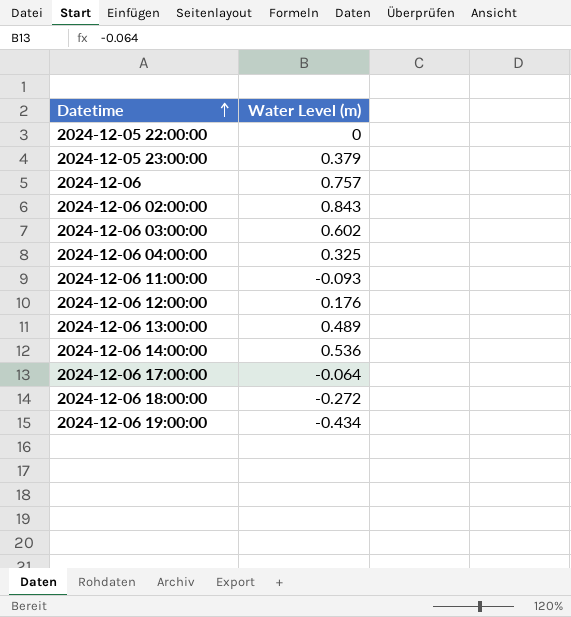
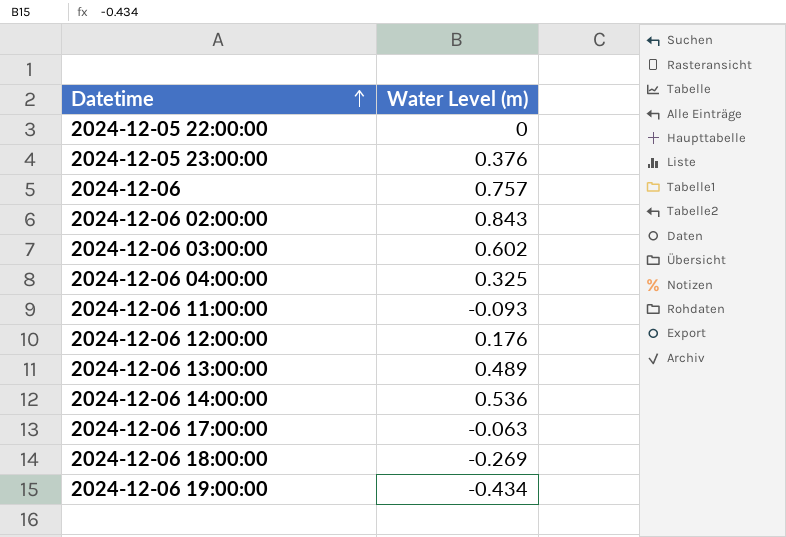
2024-12-05 23:00:00 | Water Level (m): 0.379 -> 0.376
2024-12-06 17:00:00 | Water Level (m): -0.064 -> -0.063
2024-12-06 18:00:00 | Water Level (m): -0.272 -> -0.269

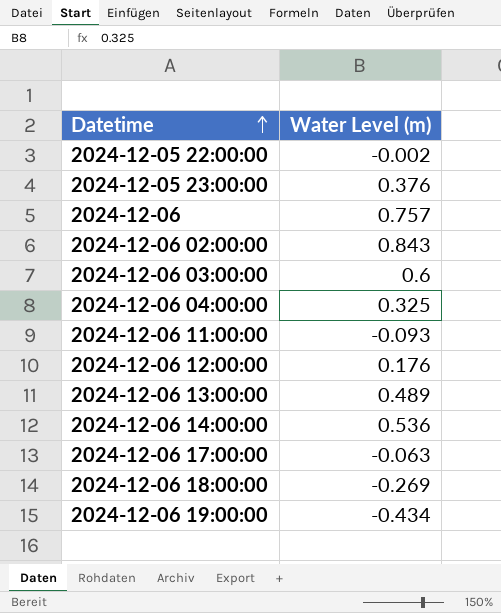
2024-12-05 22:00:00 | Water Level (m): 0 -> -0.002
2024-12-06 03:00:00 | Water Level (m): 0.602 -> 0.6

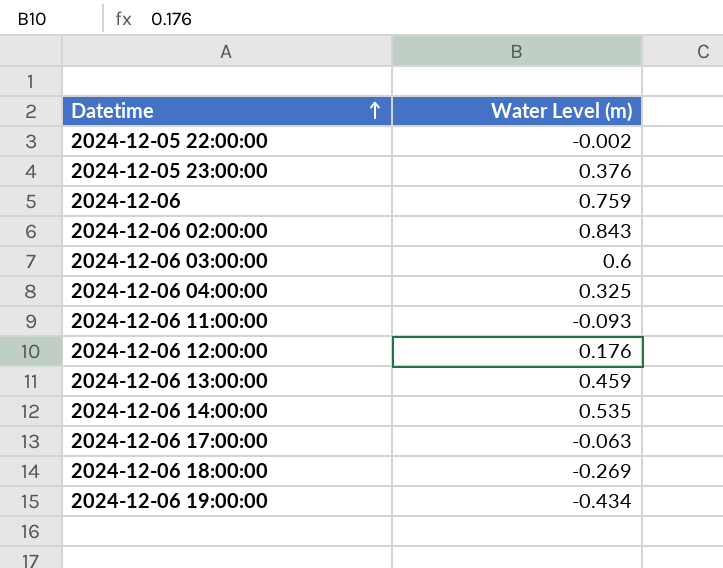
2024-12-06 | Water Level (m): 0.757 -> 0.759
2024-12-06 13:00:00 | Water Level (m): 0.489 -> 0.459
2024-12-06 14:00:00 | Water Level (m): 0.536 -> 0.535

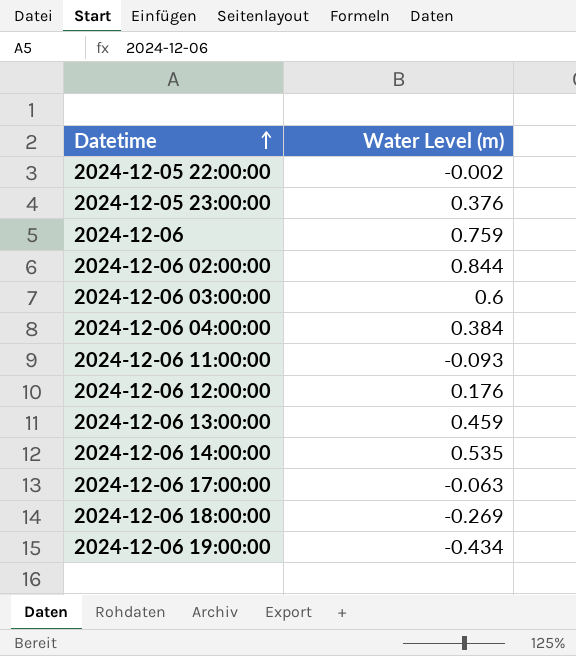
2024-12-06 02:00:00 | Water Level (m): 0.843 -> 0.844
2024-12-06 04:00:00 | Water Level (m): 0.325 -> 0.384

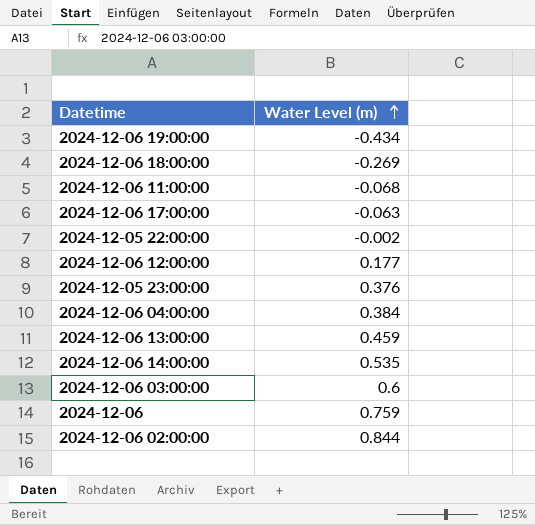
row order: Datetime ascending -> Water Level (m) ascending
2024-12-06 11:00:00 | Water Level (m): -0.093 -> -0.068
2024-12-06 12:00:00 | Water Level (m): 0.176 -> 0.177

